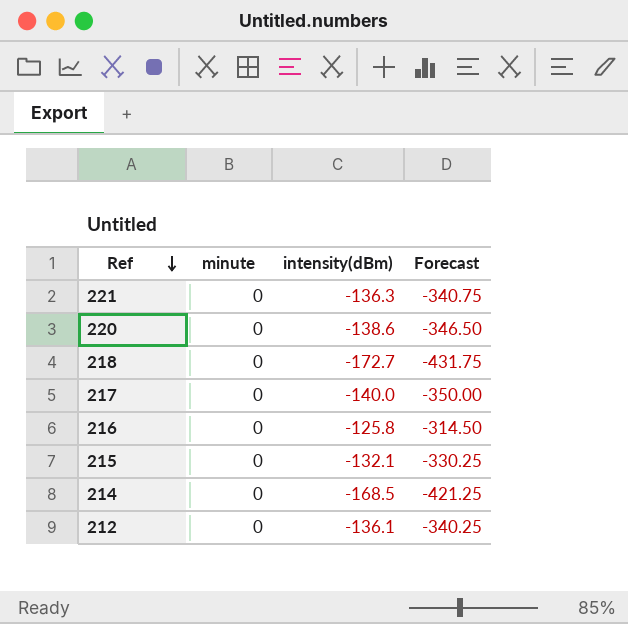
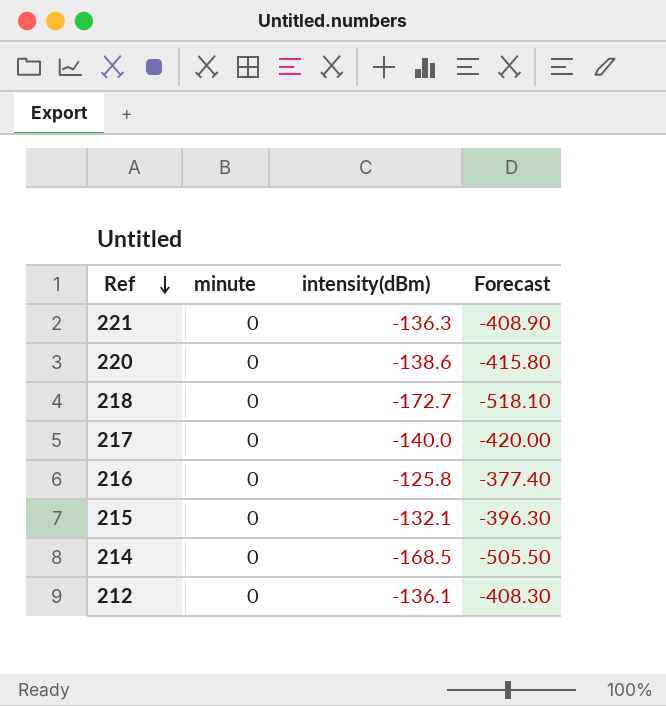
column Forecast | formula: [intensity(dBm)] * 2.5 -> [intensity(dBm)] * 3

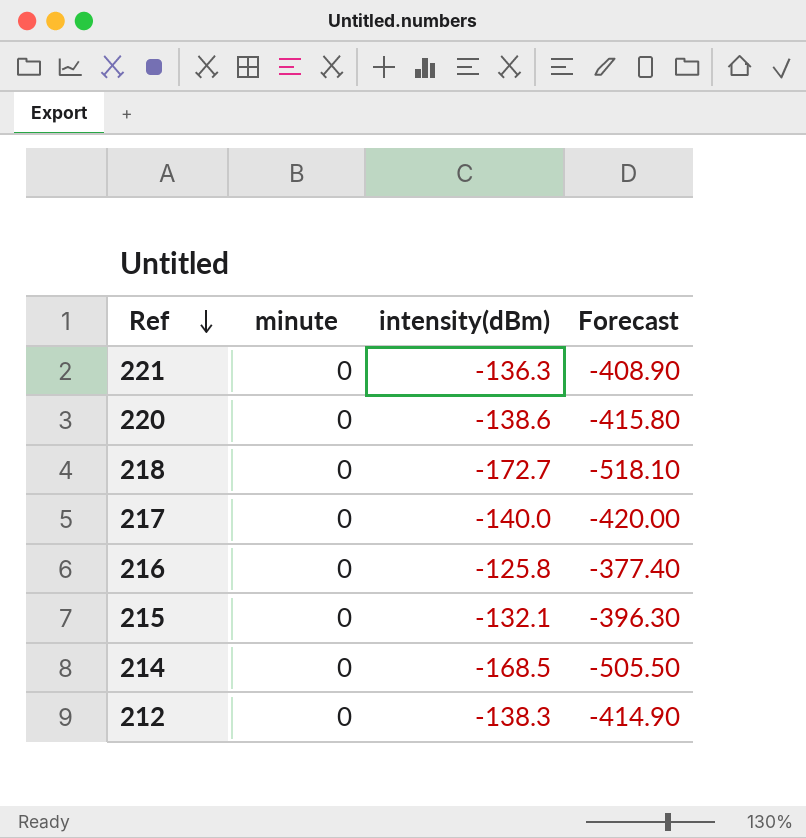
212 | intensity(dBm): -136.1 -> -138.3
212 | Forecast: -408.30 -> -414.90

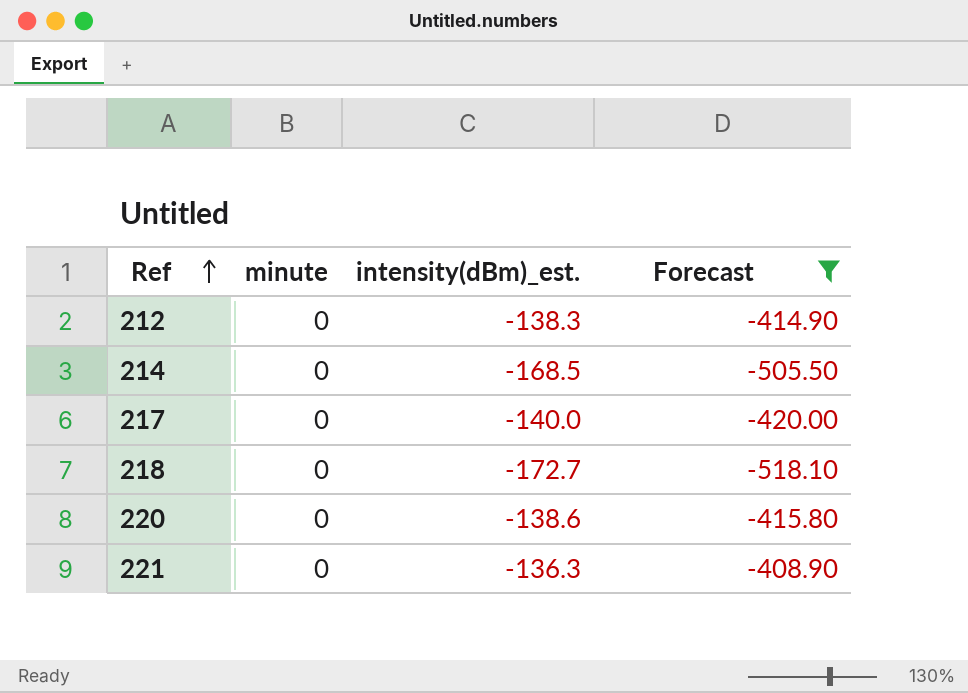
filter: none -> Forecast <= -408.90
row order: Ref descending -> Ref ascending
column name: intensity(dBm) -> intensity(dBm)_est.

